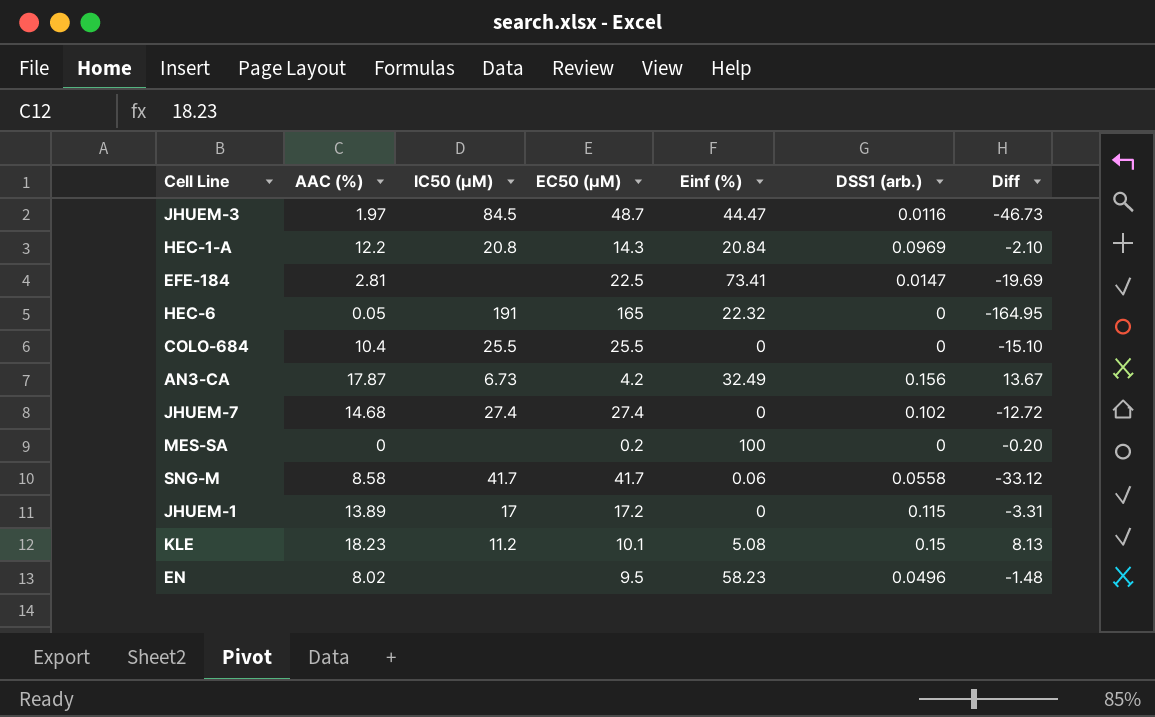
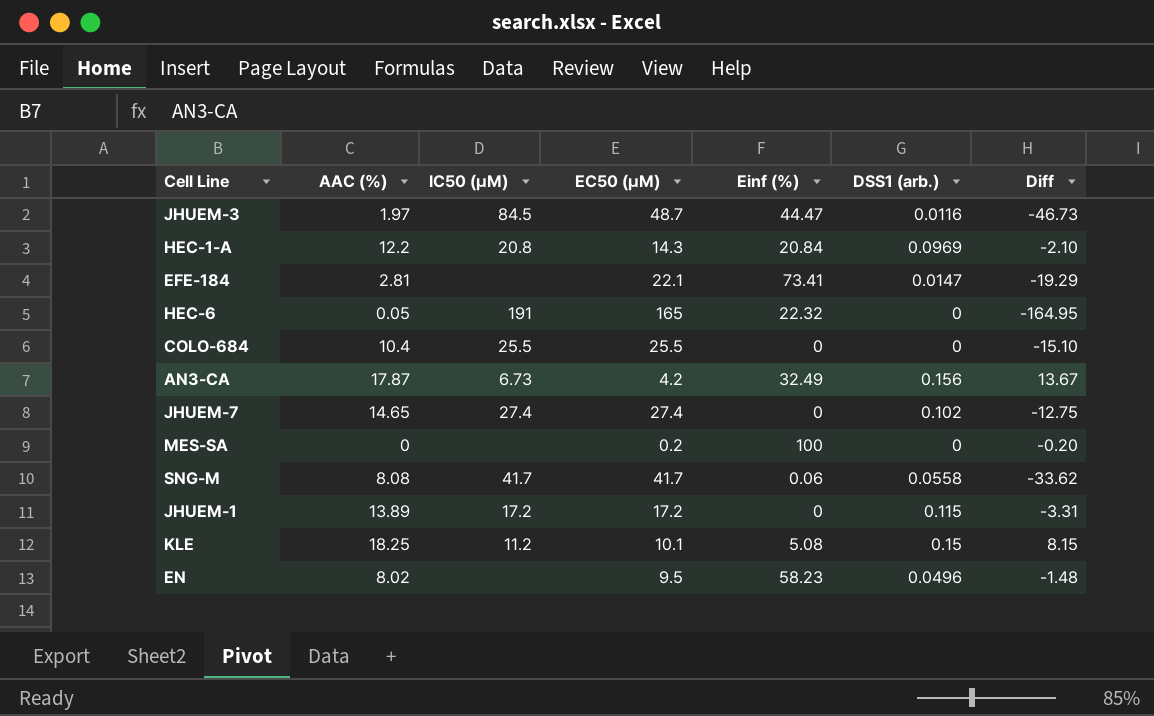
EFE-184 | EC50 (µM): 22.5 -> 22.1
EFE-184 | Diff: -19.69 -> -19.29
JHUEM-7 | AAC (%): 14.68 -> 14.65
JHUEM-7 | Diff: -12.72 -> -12.75
SNG-M | AAC (%): 8.58 -> 8.08
SNG-M | Diff: -33.12 -> -33.62
JHUEM-1 | IC50 (µM): 17 -> 17.2
KLE | AAC (%): 18.23 -> 18.25
KLE | Diff: 8.13 -> 8.15

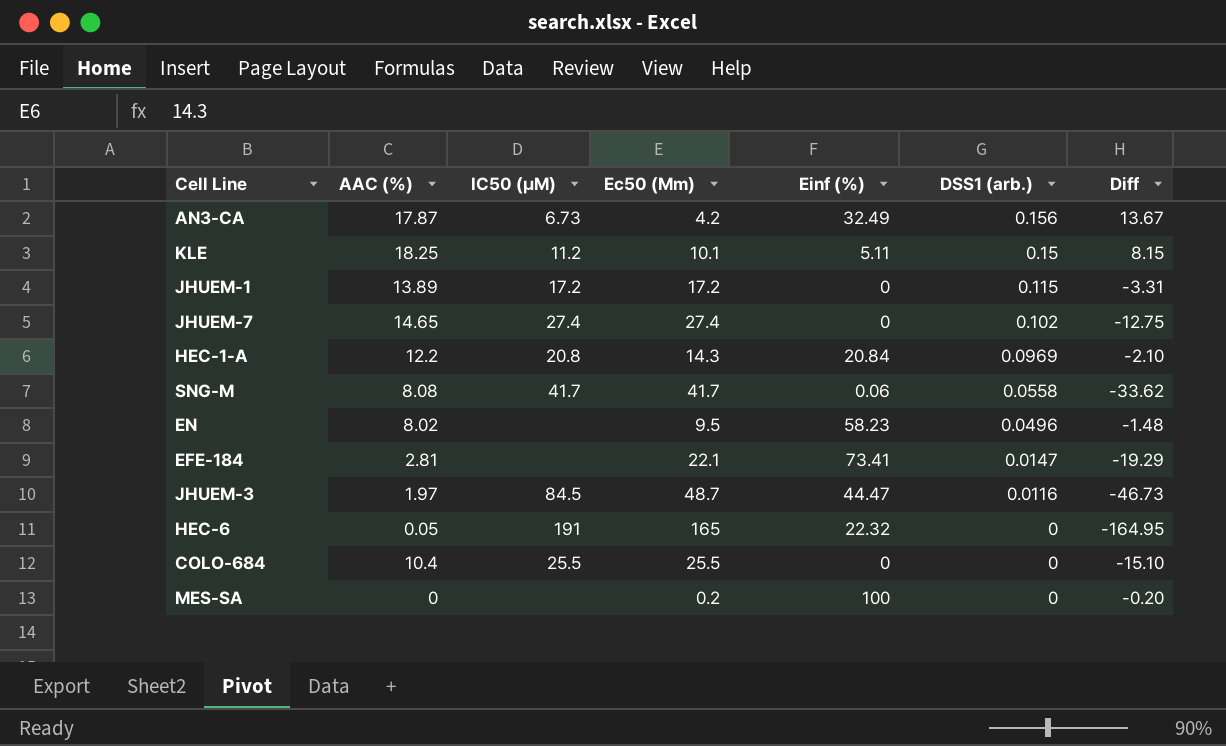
row order: none -> DSS1 (arb.) descending
column name: EC50 (µM) -> Ec50 (Μm)
KLE | Einf (%): 5.08 -> 5.11

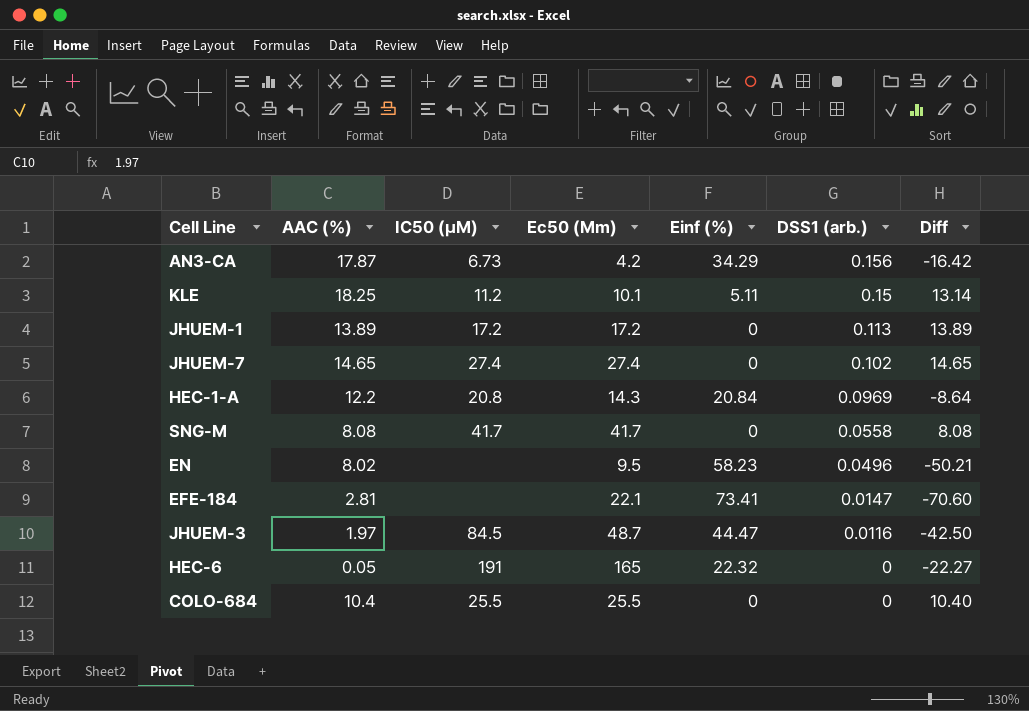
column Diff | formula: [AAC (%)] - [Ec50 (Μm)] -> [AAC (%)] - [Einf (%)]
row MES-SA: 0 | none | 0.2 | 100 | 0 | -0.20 -> none
AN3-CA | Einf (%): 32.49 -> 34.29
JHUEM-1 | DSS1 (arb.): 0.115 -> 0.113
SNG-M | Einf (%): 0.06 -> 0

